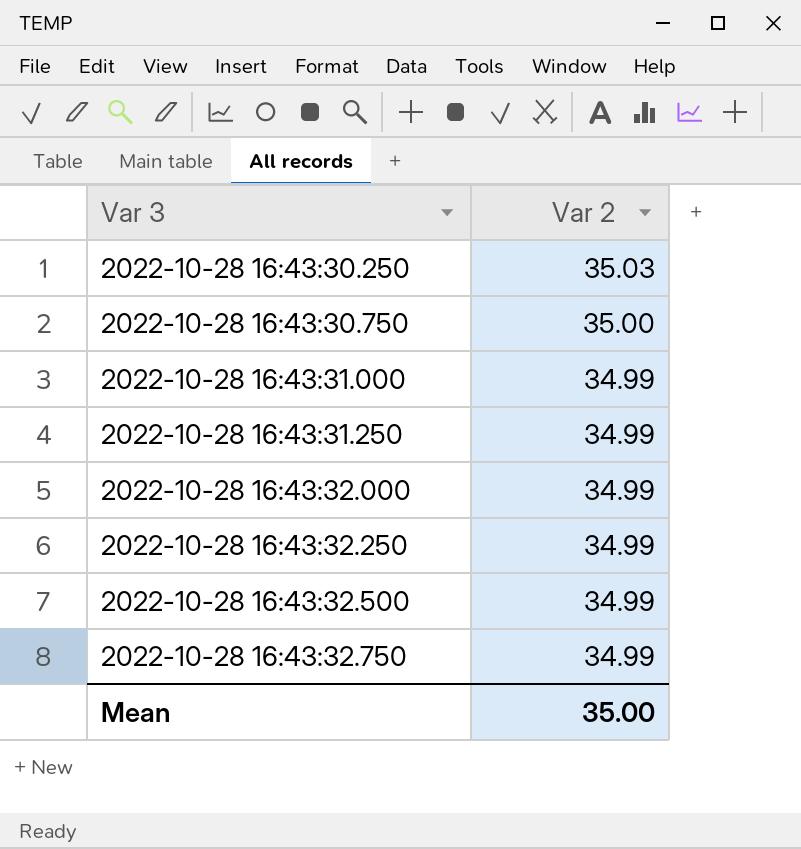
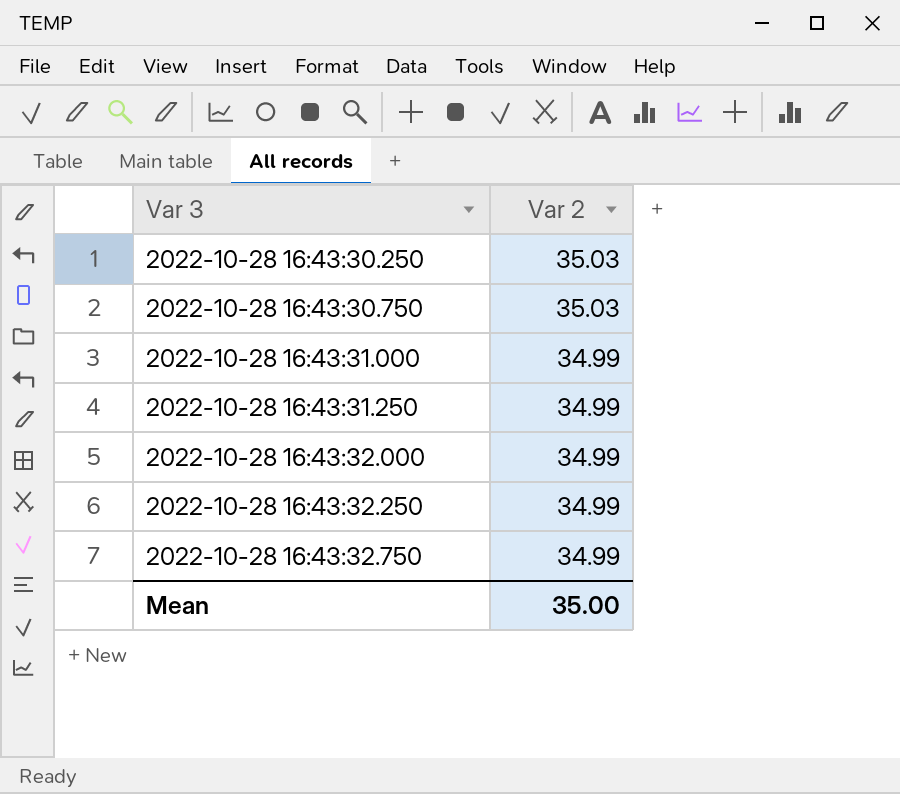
row 2022-10-28 16:43:32.500: 34.99 -> none
2022-10-28 16:43:30.750 | Var 2: 35.00 -> 35.03

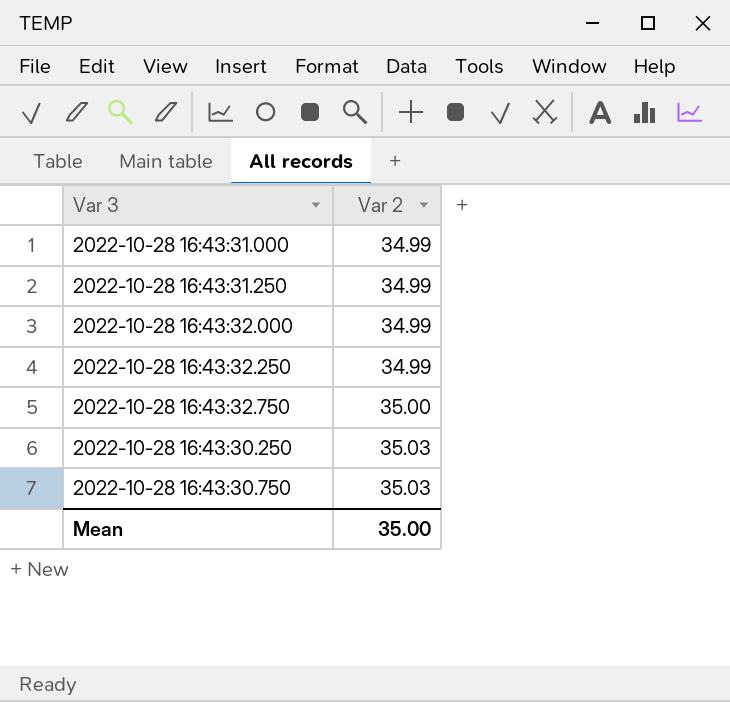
row order: Var 3 ascending -> Var 2 ascending
2022-10-28 16:43:32.750 | Var 2: 34.99 -> 35.00

